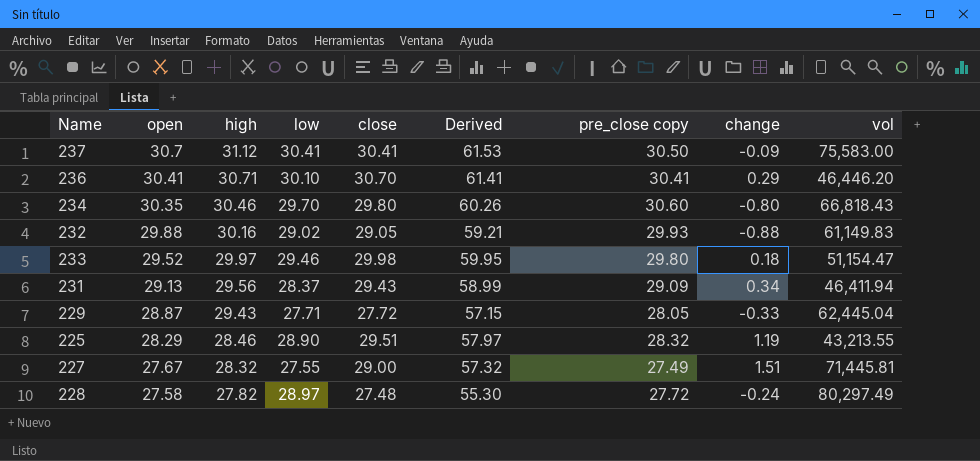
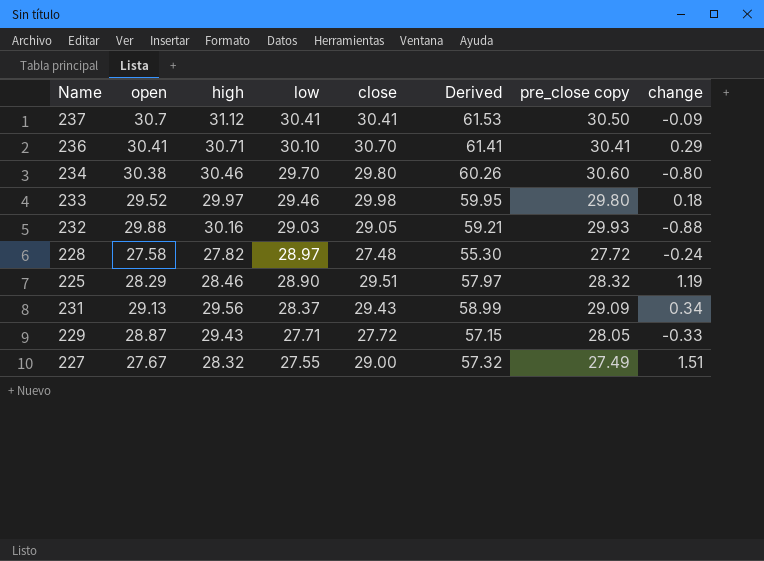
row order: open descending -> low descending
column vol | position: 9 -> none
234 | open: 30.35 -> 30.38
232 | low: 29.02 -> 29.03

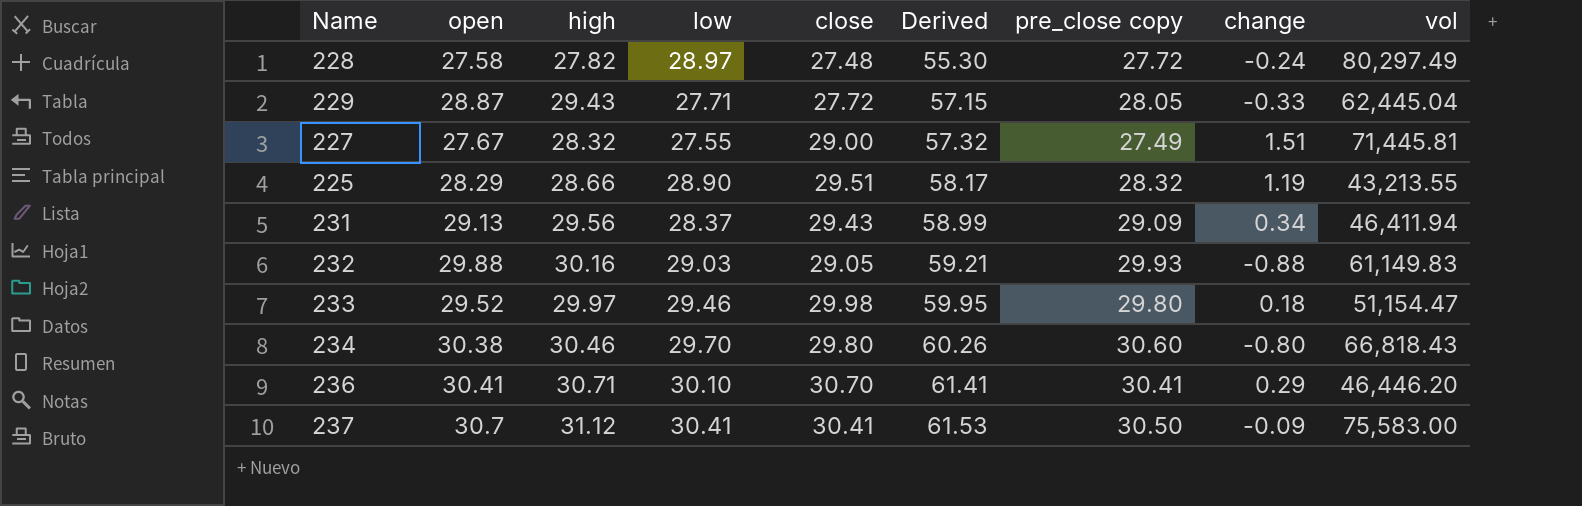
row order: low descending -> Derived ascending
column vol | position: none -> 9
225 | high: 28.46 -> 28.66
225 | Derived: 57.97 -> 58.17

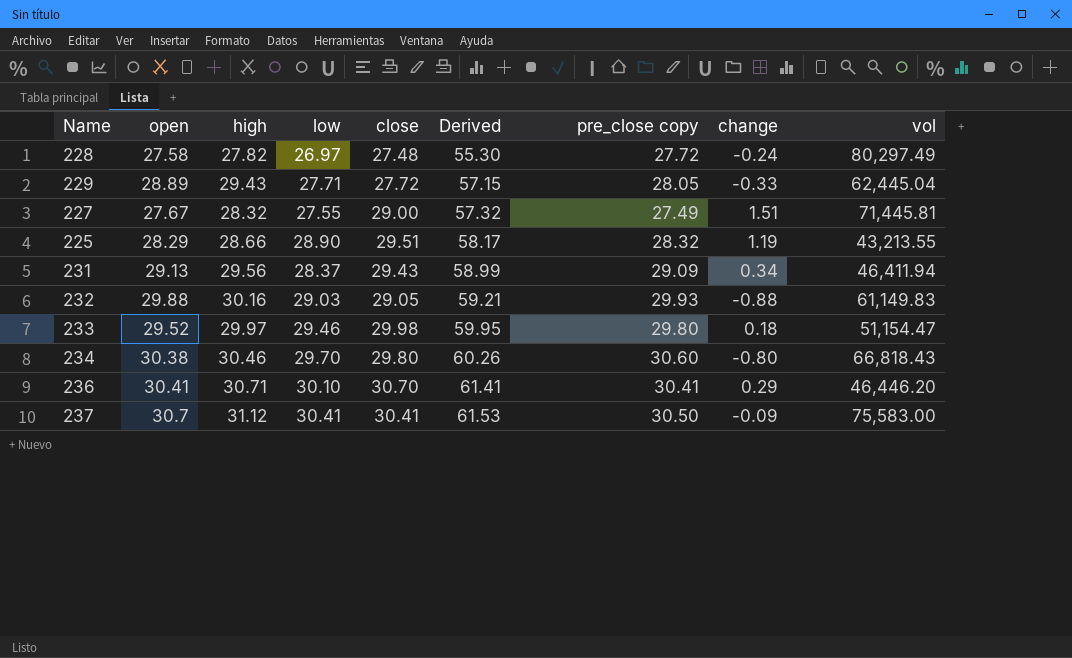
228 | low: 28.97 -> 26.97
229 | open: 28.87 -> 28.89

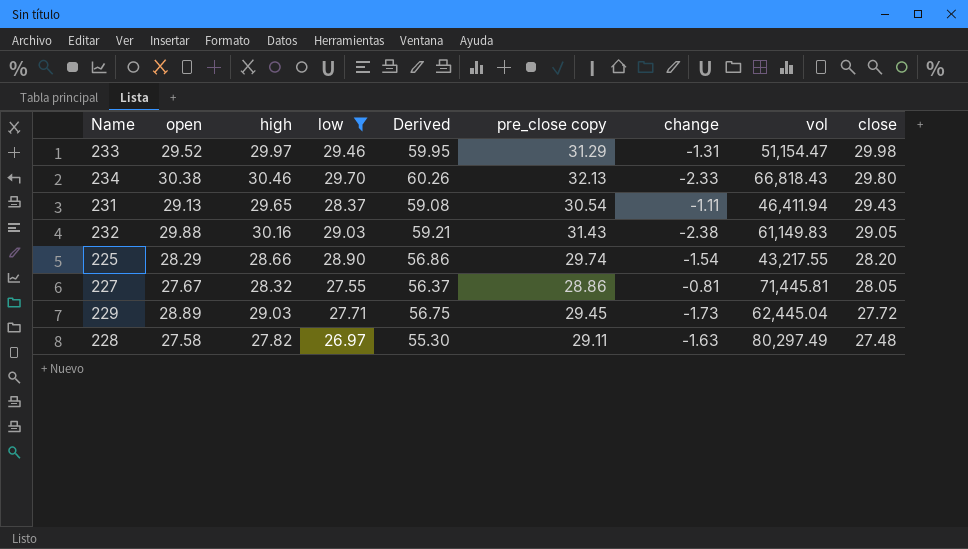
filter: none -> low <= 29.70
row order: Derived ascending -> close descending
column close | position: 5 -> 9
233 | pre_close copy: 29.80 -> 31.29
233 | change: 0.18 -> -1.31
234 | pre_close copy: 30.60 -> 32.13
234 | change: -0.80 -> -2.33
231 | high: 29.56 -> 29.65
231 | Derived: 58.99 -> 59.08
231 | pre_close copy: 29.09 -> 30.54
231 | change: 0.34 -> -1.11
232 | pre_close copy: 29.93 -> 31.43
232 | change: -0.88 -> -2.38
225 | Derived: 58.17 -> 56.86
225 | pre_close copy: 28.32 -> 29.74
225 | change: 1.19 -> -1.54
225 | vol: 43,213.55 -> 43,217.55
225 | close: 29.51 -> 28.20
227 | Derived: 57.32 -> 56.37
227 | pre_close copy: 27.49 -> 28.86
227 | change: 1.51 -> -0.81
227 | close: 29.00 -> 28.05
229 | high: 29.43 -> 29.03
229 | Derived: 57.15 -> 56.75
229 | pre_close copy: 28.05 -> 29.45
229 | change: -0.33 -> -1.73
228 | pre_close copy: 27.72 -> 29.11
228 | change: -0.24 -> -1.63

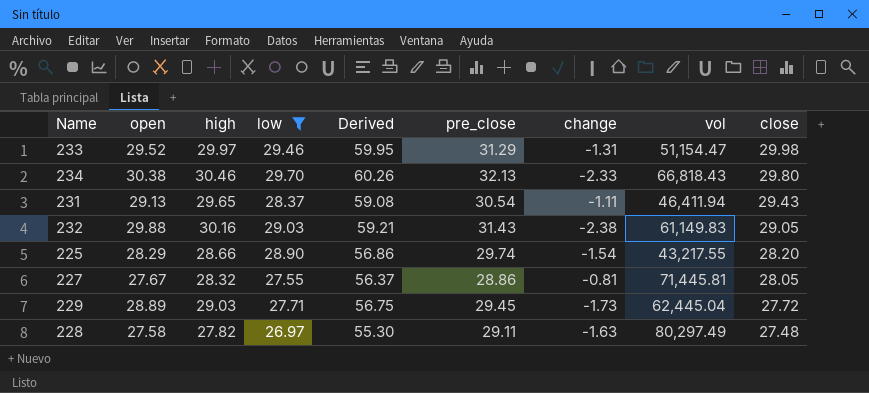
column name: pre_close copy -> pre_close

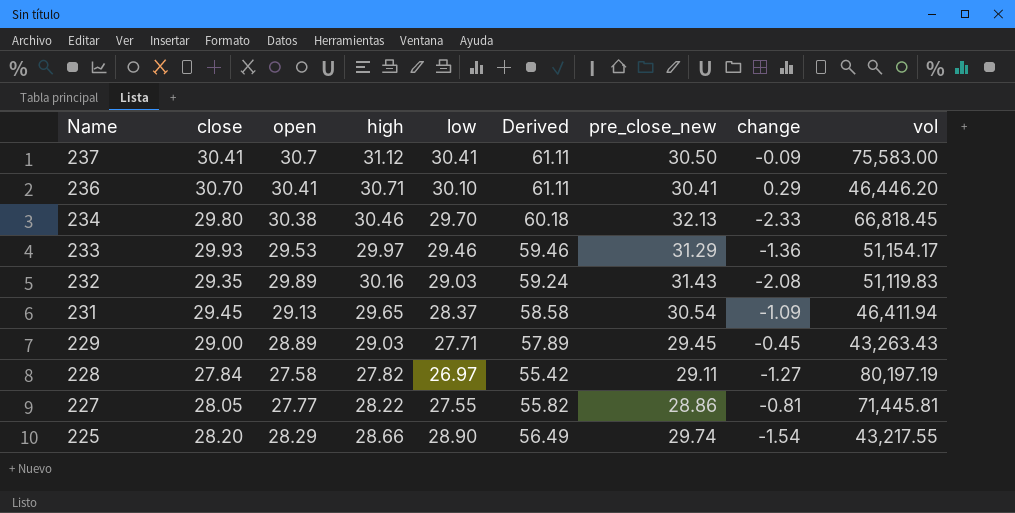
filter: low <= 29.70 -> none
row order: close descending -> Name descending
column close | position: 9 -> 2
column Derived | formula: [high] + [close] -> [close] + [open]
column name: pre_close -> pre_close_new
234 | vol: 66,818.43 -> 66,818.45
233 | close: 29.98 -> 29.93
233 | open: 29.52 -> 29.53
233 | change: -1.31 -> -1.36
233 | vol: 51,154.47 -> 51,154.17
232 | close: 29.05 -> 29.35
232 | open: 29.88 -> 29.89
232 | change: -2.38 -> -2.08
232 | vol: 61,149.83 -> 51,119.83
231 | close: 29.43 -> 29.45
231 | change: -1.11 -> -1.09
229 | close: 27.72 -> 29.00
229 | change: -1.73 -> -0.45
229 | vol: 62,445.04 -> 43,263.43
228 | close: 27.48 -> 27.84
228 | change: -1.63 -> -1.27
228 | vol: 80,297.49 -> 80,197.19
227 | open: 27.67 -> 27.77
227 | high: 28.32 -> 28.22

